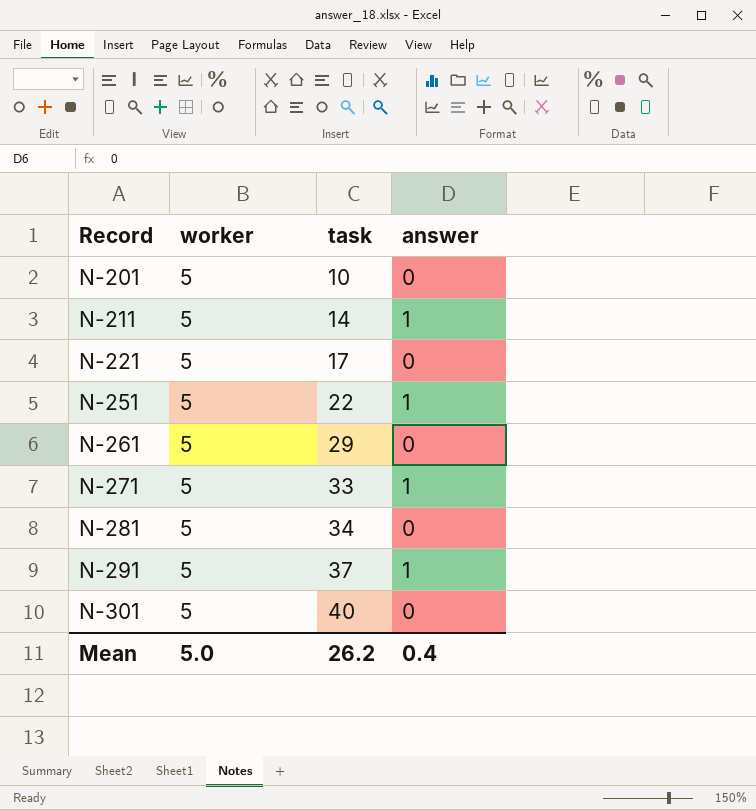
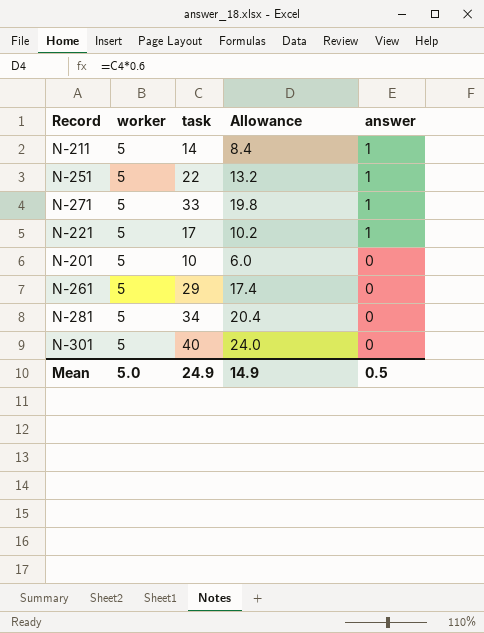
row order: Record ascending -> answer descending
column Allowance | formula: none -> [task] * 0.6
row N-291: 5 | 37 | 1 -> none
N-221 | answer: 0 -> 1
Mean | task: 26.2 -> 24.9
Mean | answer: 0.4 -> 0.5

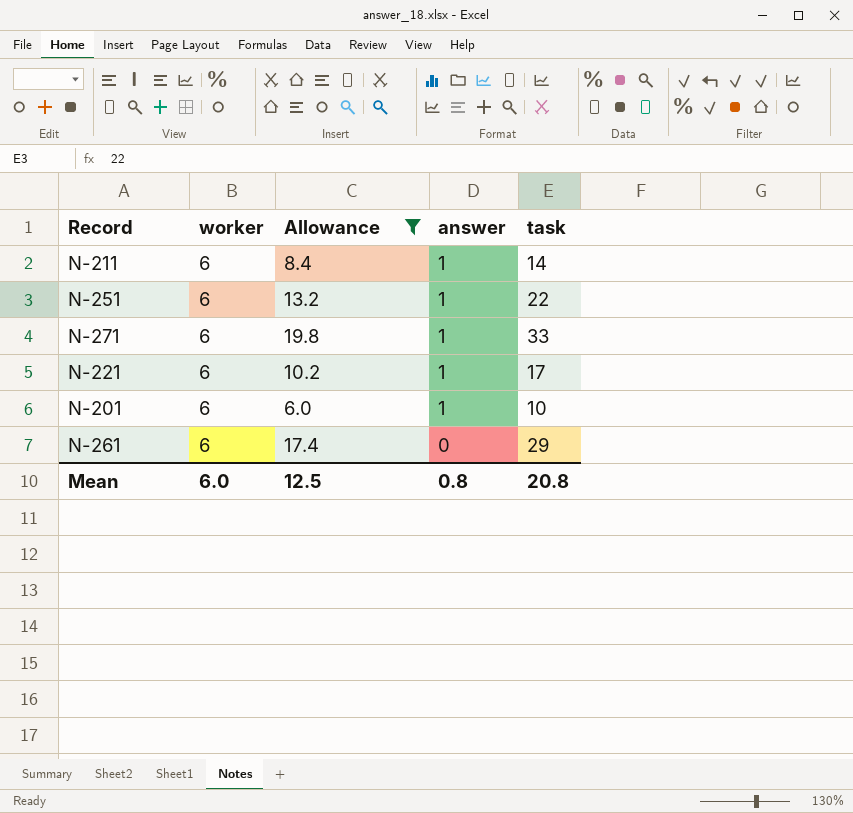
filter: none -> Allowance <= 19.8
column task | position: 3 -> 5
N-211 | worker: 5 -> 6
N-251 | worker: 5 -> 6
N-271 | worker: 5 -> 6
N-221 | worker: 5 -> 6
N-201 | worker: 5 -> 6
N-201 | answer: 0 -> 1
N-261 | worker: 5 -> 6
Mean | worker: 5.0 -> 6.0
Mean | Allowance: 14.9 -> 12.5
Mean | answer: 0.5 -> 0.8
Mean | task: 24.9 -> 20.8

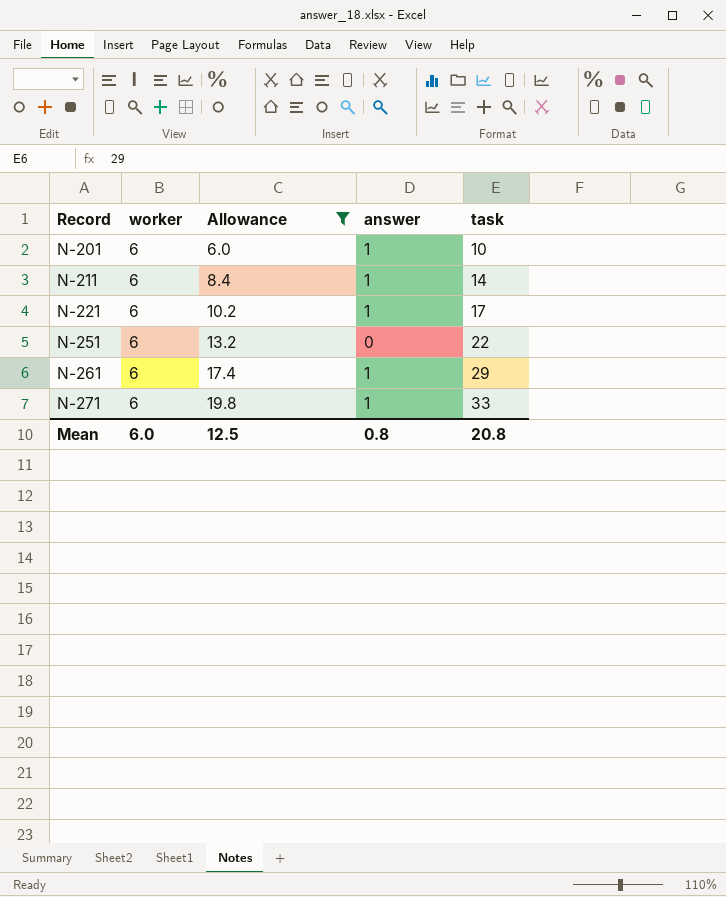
row order: answer descending -> Record ascending
N-251 | answer: 1 -> 0
N-261 | answer: 0 -> 1

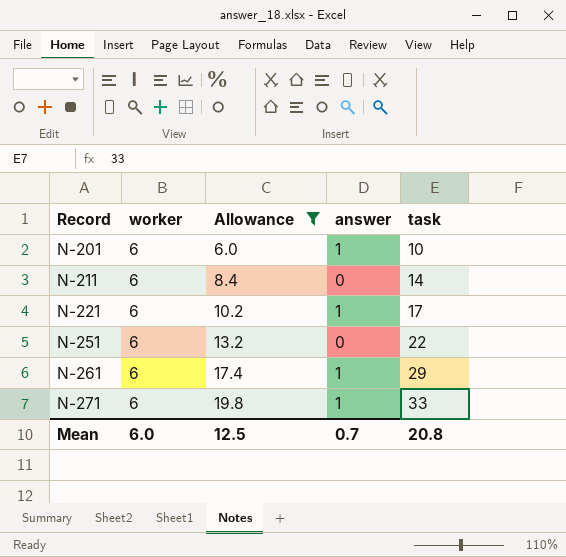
N-211 | answer: 1 -> 0
Mean | answer: 0.8 -> 0.7

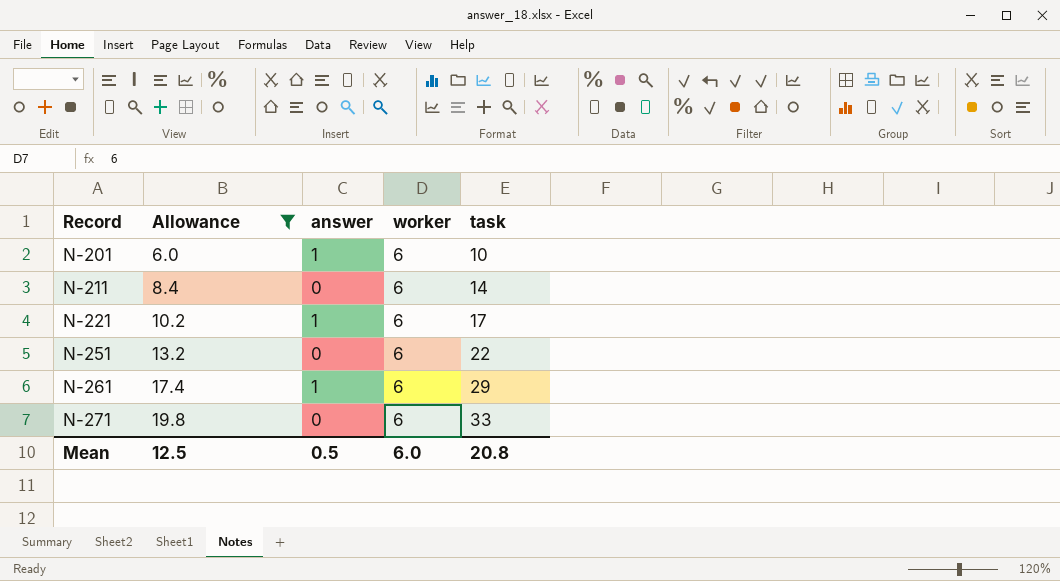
column worker | position: 2 -> 4
N-271 | answer: 1 -> 0
Mean | answer: 0.7 -> 0.5

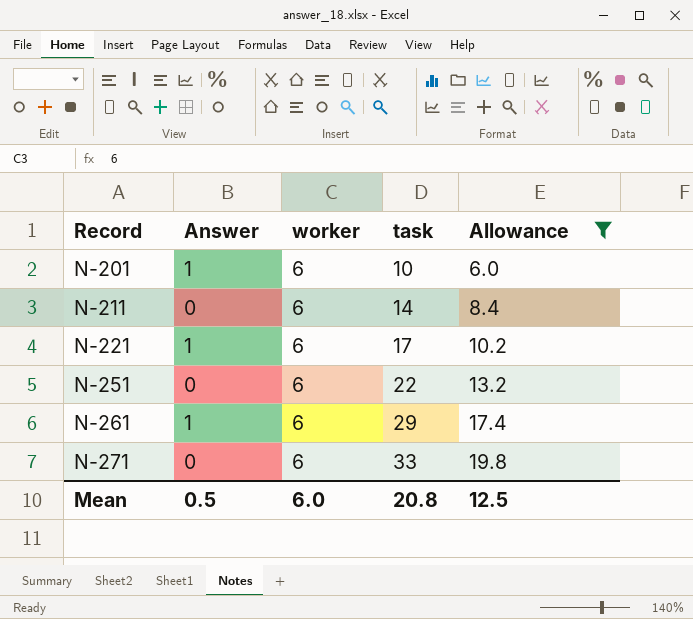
column name: answer -> Answer
column Allowance | position: 2 -> 5

